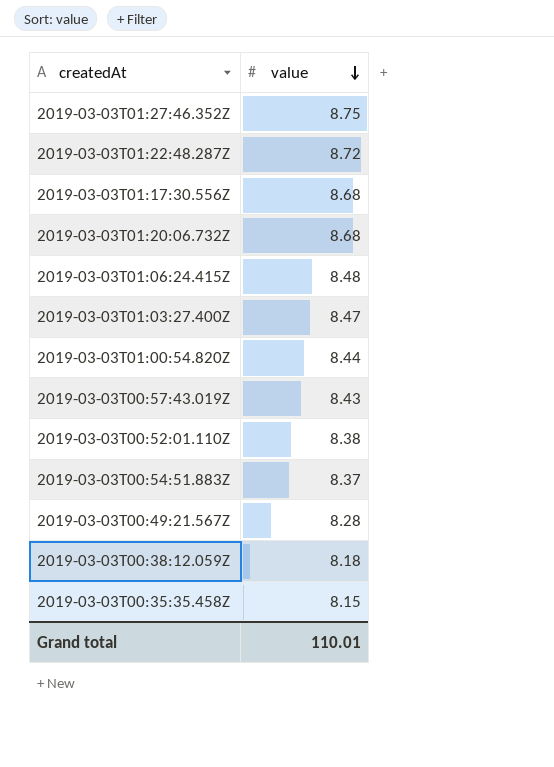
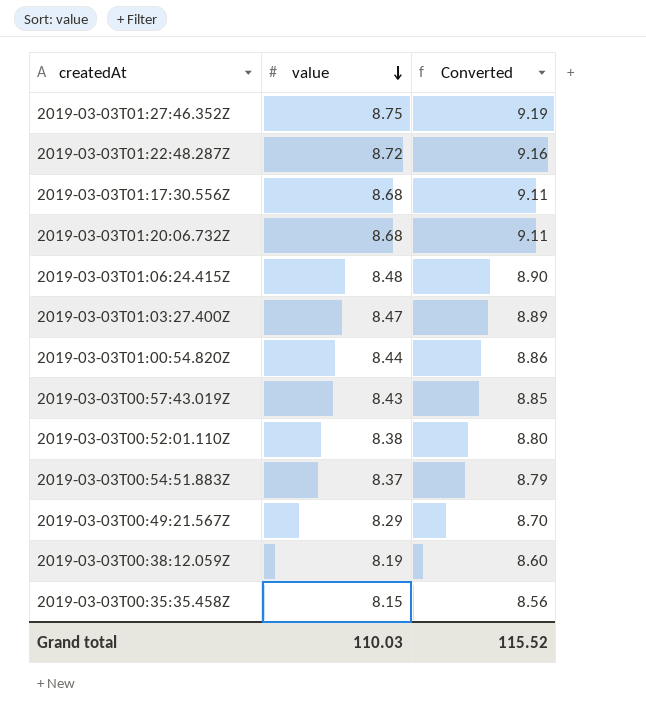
column Converted | formula: none -> [value] * 1.05
2019-03-03T00:49:21.567Z | value: 8.28 -> 8.29
2019-03-03T00:38:12.059Z | value: 8.18 -> 8.19
Grand total | value: 110.01 -> 110.03

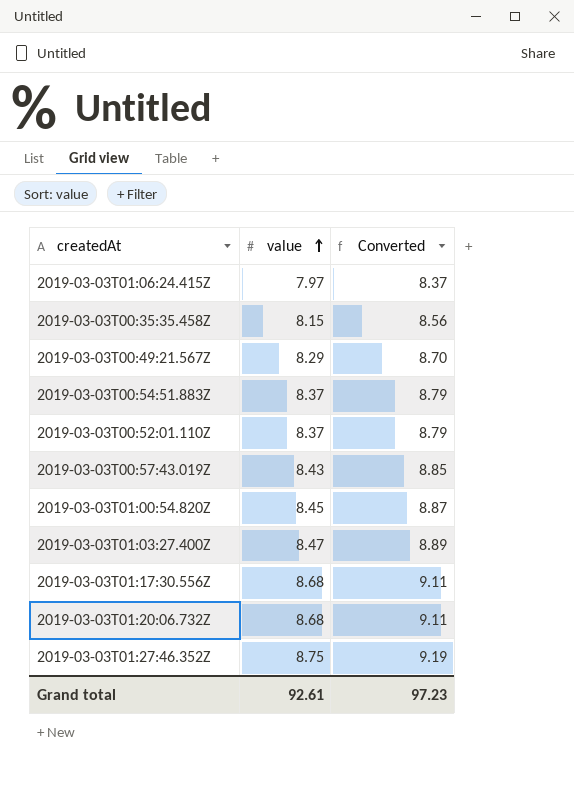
row order: value descending -> value ascending
row 2019-03-03T01:22:48.287Z: 8.72 | 9.16 -> none
row 2019-03-03T00:38:12.059Z: 8.19 | 8.60 -> none
2019-03-03T01:06:24.415Z | value: 8.48 -> 7.97
2019-03-03T01:06:24.415Z | Converted: 8.90 -> 8.37
2019-03-03T00:52:01.110Z | value: 8.38 -> 8.37
2019-03-03T00:52:01.110Z | Converted: 8.80 -> 8.79
2019-03-03T01:00:54.820Z | value: 8.44 -> 8.45
2019-03-03T01:00:54.820Z | Converted: 8.86 -> 8.87
Grand total | value: 110.03 -> 92.61
Grand total | Converted: 115.52 -> 97.23

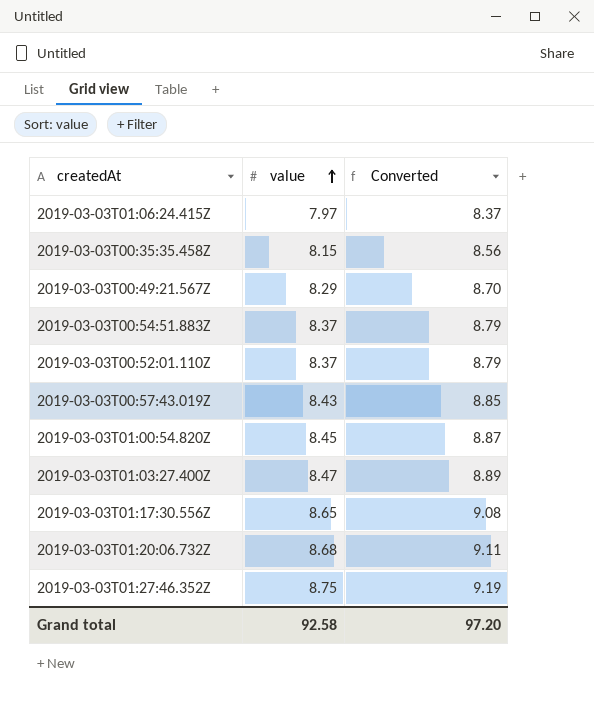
2019-03-03T01:17:30.556Z | value: 8.68 -> 8.65
2019-03-03T01:17:30.556Z | Converted: 9.11 -> 9.08
Grand total | value: 92.61 -> 92.58
Grand total | Converted: 97.23 -> 97.20

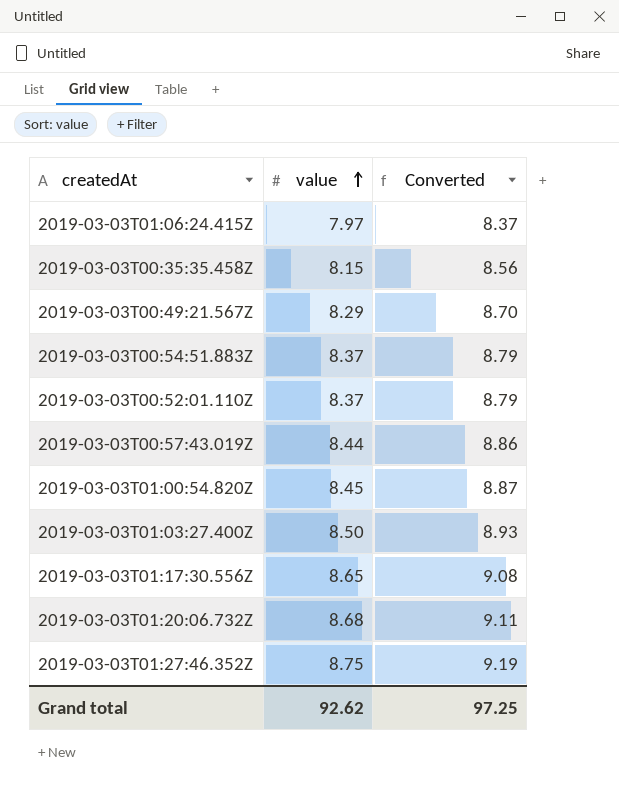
2019-03-03T00:57:43.019Z | value: 8.43 -> 8.44
2019-03-03T00:57:43.019Z | Converted: 8.85 -> 8.86
2019-03-03T01:03:27.400Z | value: 8.47 -> 8.50
2019-03-03T01:03:27.400Z | Converted: 8.89 -> 8.93
Grand total | value: 92.58 -> 92.62
Grand total | Converted: 97.20 -> 97.25

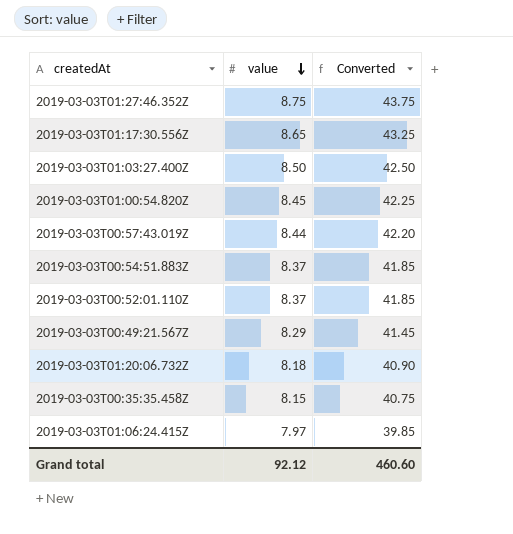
row order: value ascending -> value descending
column Converted | formula: [value] * 1.05 -> [value] * 5
2019-03-03T01:20:06.732Z | value: 8.68 -> 8.18
Grand total | value: 92.62 -> 92.12
Grand total | Converted: 97.25 -> 460.60

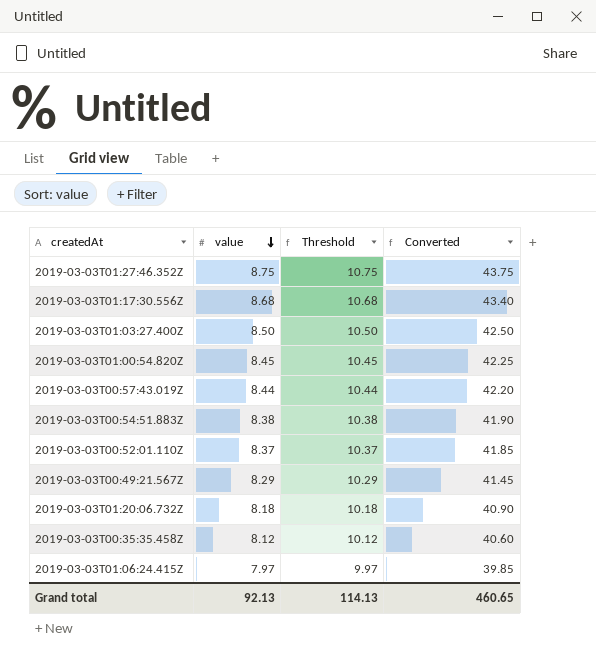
column Threshold | formula: none -> [value] + 2
2019-03-03T01:17:30.556Z | value: 8.65 -> 8.68
2019-03-03T01:17:30.556Z | Converted: 43.25 -> 43.40
2019-03-03T00:54:51.883Z | value: 8.37 -> 8.38
2019-03-03T00:54:51.883Z | Converted: 41.85 -> 41.90
2019-03-03T00:35:35.458Z | value: 8.15 -> 8.12
2019-03-03T00:35:35.458Z | Converted: 40.75 -> 40.60
Grand total | value: 92.12 -> 92.13
Grand total | Converted: 460.60 -> 460.65

